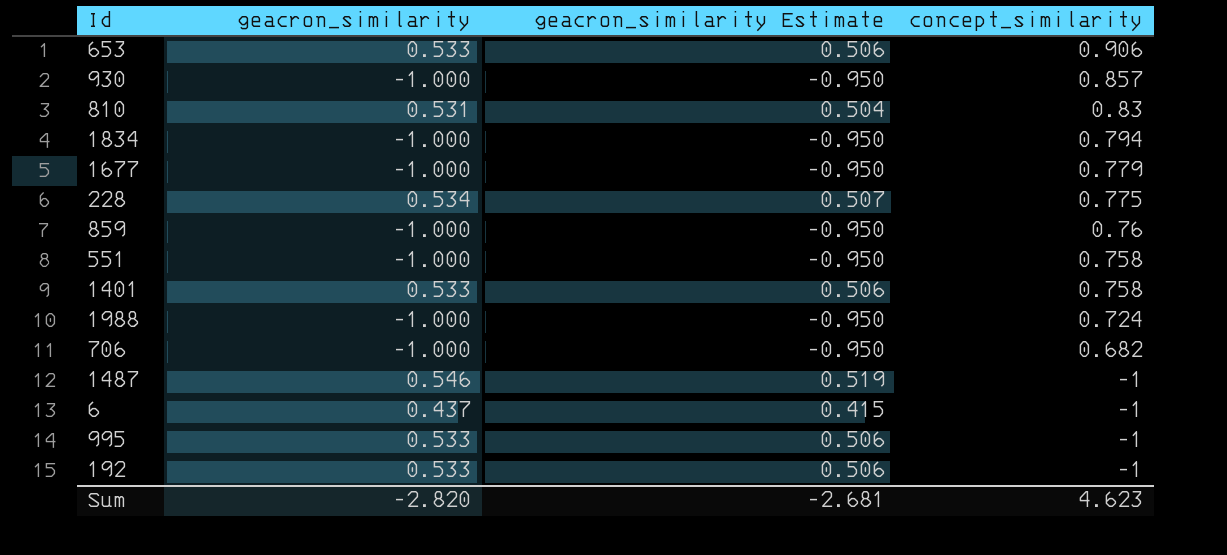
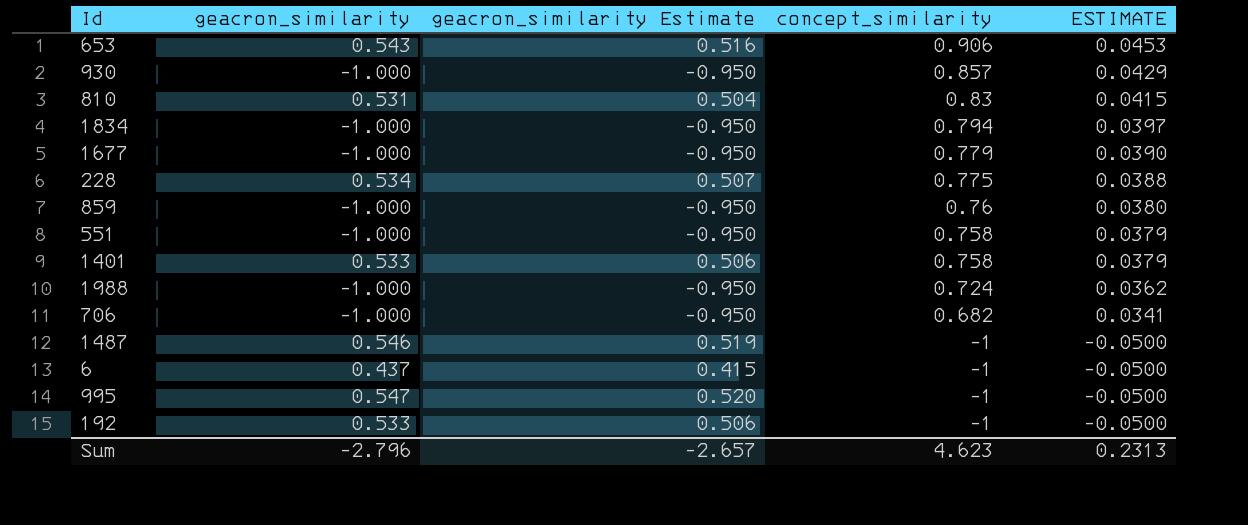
column ESTIMATE | formula: none -> [concept_similarity] * 0.05
653 | geacron_similarity: 0.533 -> 0.543
653 | geacron_similarity Estimate: 0.506 -> 0.516
995 | geacron_similarity: 0.533 -> 0.547
995 | geacron_similarity Estimate: 0.506 -> 0.520
Sum | geacron_similarity: -2.820 -> -2.796
Sum | geacron_similarity Estimate: -2.681 -> -2.657

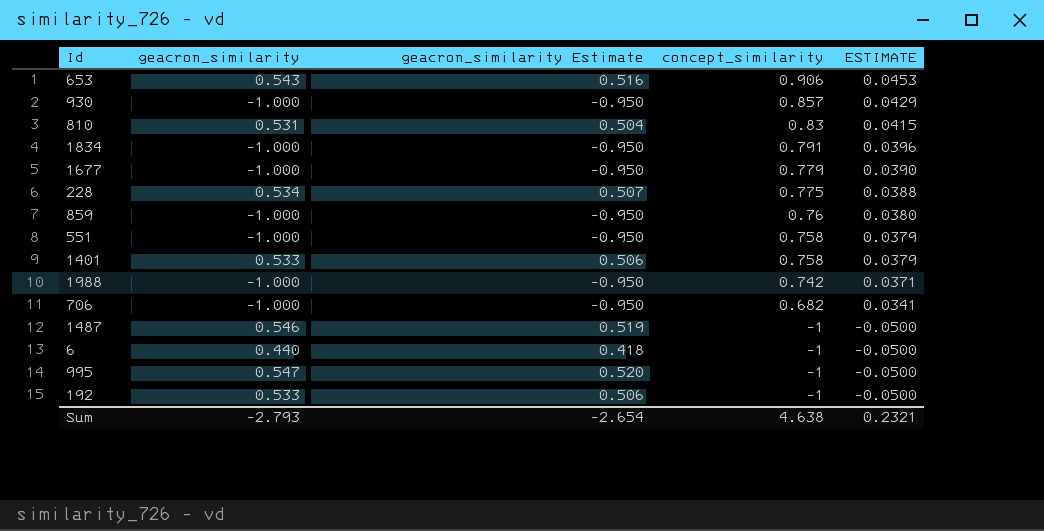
1834 | concept_similarity: 0.794 -> 0.791
1834 | ESTIMATE: 0.0397 -> 0.0396
1988 | concept_similarity: 0.724 -> 0.742
1988 | ESTIMATE: 0.0362 -> 0.0371
6 | geacron_similarity: 0.437 -> 0.440
6 | geacron_similarity Estimate: 0.415 -> 0.418
Sum | geacron_similarity: -2.796 -> -2.793
Sum | geacron_similarity Estimate: -2.657 -> -2.654
Sum | concept_similarity: 4.623 -> 4.638
Sum | ESTIMATE: 0.2313 -> 0.2321

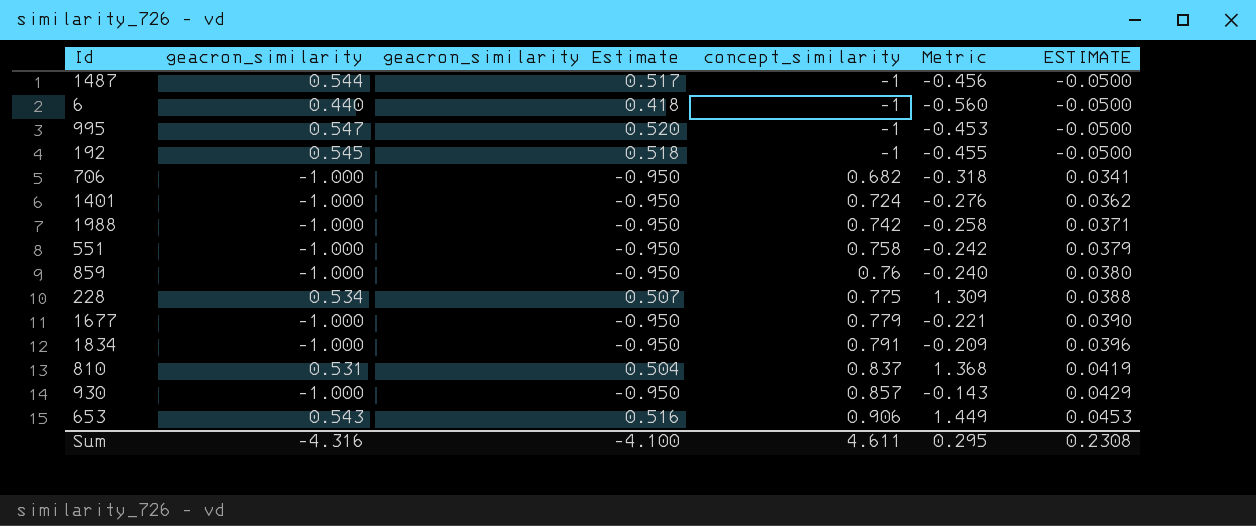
row order: concept_similarity descending -> concept_similarity ascending
column Metric | formula: none -> [geacron_similarity] + [concept_similarity]
1487 | geacron_similarity: 0.546 -> 0.544
1487 | geacron_similarity Estimate: 0.519 -> 0.517
192 | geacron_similarity: 0.533 -> 0.545
192 | geacron_similarity Estimate: 0.506 -> 0.518
1401 | geacron_similarity: 0.533 -> -1.000
1401 | geacron_similarity Estimate: 0.506 -> -0.950
1401 | concept_similarity: 0.758 -> 0.724
1401 | ESTIMATE: 0.0379 -> 0.0362
810 | concept_similarity: 0.83 -> 0.837
810 | ESTIMATE: 0.0415 -> 0.0419
Sum | geacron_similarity: -2.793 -> -4.316
Sum | geacron_similarity Estimate: -2.654 -> -4.100
Sum | concept_similarity: 4.638 -> 4.611
Sum | ESTIMATE: 0.2321 -> 0.2308

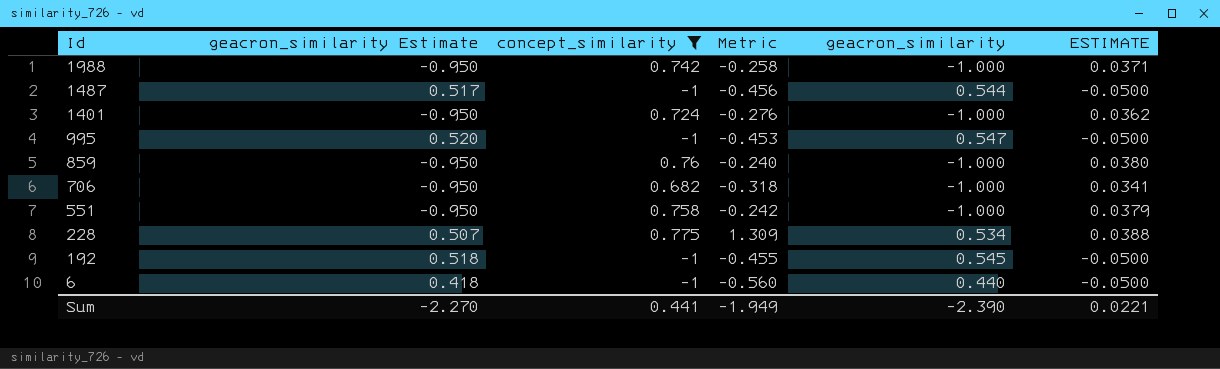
filter: none -> concept_similarity <= 0.775
row order: concept_similarity ascending -> Id descending
column geacron_similarity | position: 2 -> 5
Sum | geacron_similarity Estimate: -4.100 -> -2.270
Sum | concept_similarity: 4.611 -> 0.441
Sum | Metric: 0.295 -> -1.949
Sum | geacron_similarity: -4.316 -> -2.390
Sum | ESTIMATE: 0.2308 -> 0.0221

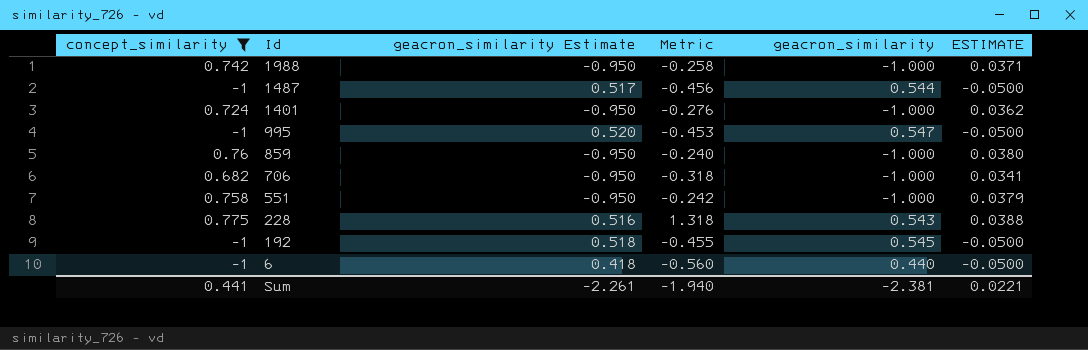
column concept_similarity | position: 3 -> 1
228 | geacron_similarity Estimate: 0.507 -> 0.516
228 | Metric: 1.309 -> 1.318
228 | geacron_similarity: 0.534 -> 0.543
Sum | geacron_similarity Estimate: -2.270 -> -2.261
Sum | Metric: -1.949 -> -1.940
Sum | geacron_similarity: -2.390 -> -2.381

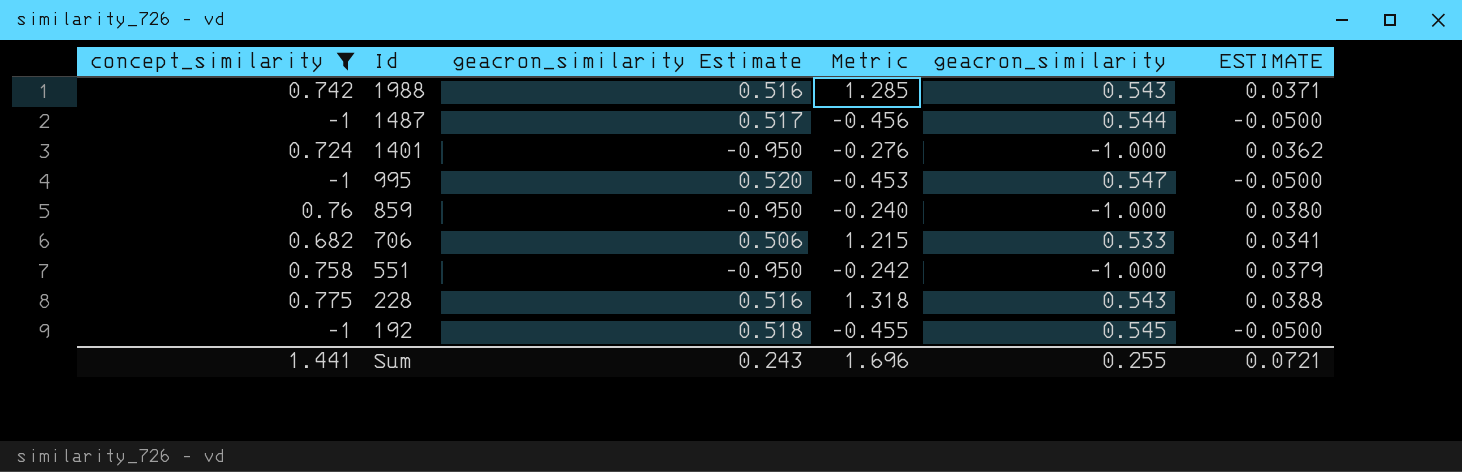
row 6: -1 | 0.418 | -0.560 | 0.440 | -0.0500 -> none
1988 | geacron_similarity Estimate: -0.950 -> 0.516
1988 | Metric: -0.258 -> 1.285
1988 | geacron_similarity: -1.000 -> 0.543
706 | geacron_similarity Estimate: -0.950 -> 0.506
706 | Metric: -0.318 -> 1.215
706 | geacron_similarity: -1.000 -> 0.533
Sum | concept_similarity: 0.441 -> 1.441
Sum | geacron_similarity Estimate: -2.261 -> 0.243
Sum | Metric: -1.940 -> 1.696
Sum | geacron_similarity: -2.381 -> 0.255
Sum | ESTIMATE: 0.0221 -> 0.0721

